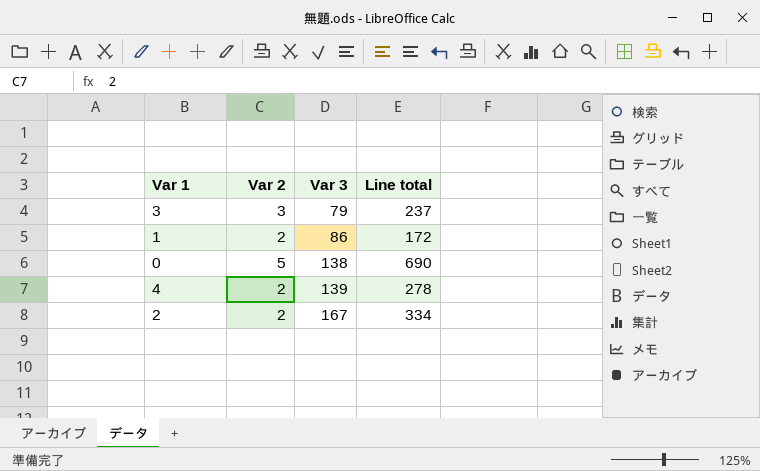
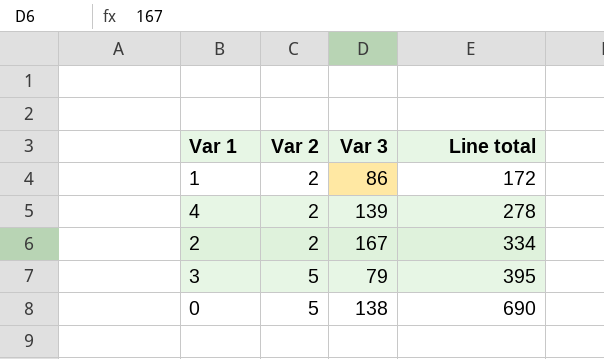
row order: Var 3 ascending -> Var 2 ascending
3 | Var 2: 3 -> 5
3 | Line total: 237 -> 395

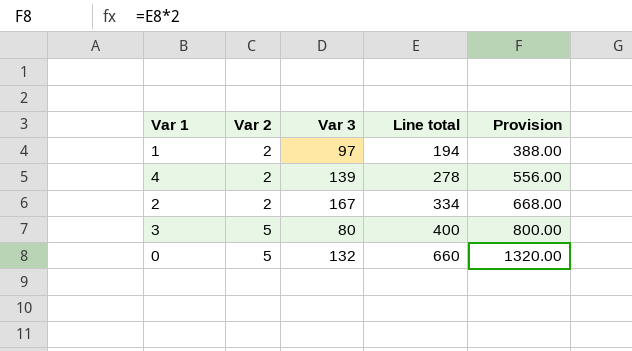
column Provision | formula: none -> [Line total] * 2
1 | Var 3: 86 -> 97
1 | Line total: 172 -> 194
3 | Var 3: 79 -> 80
3 | Line total: 395 -> 400
0 | Var 3: 138 -> 132
0 | Line total: 690 -> 660

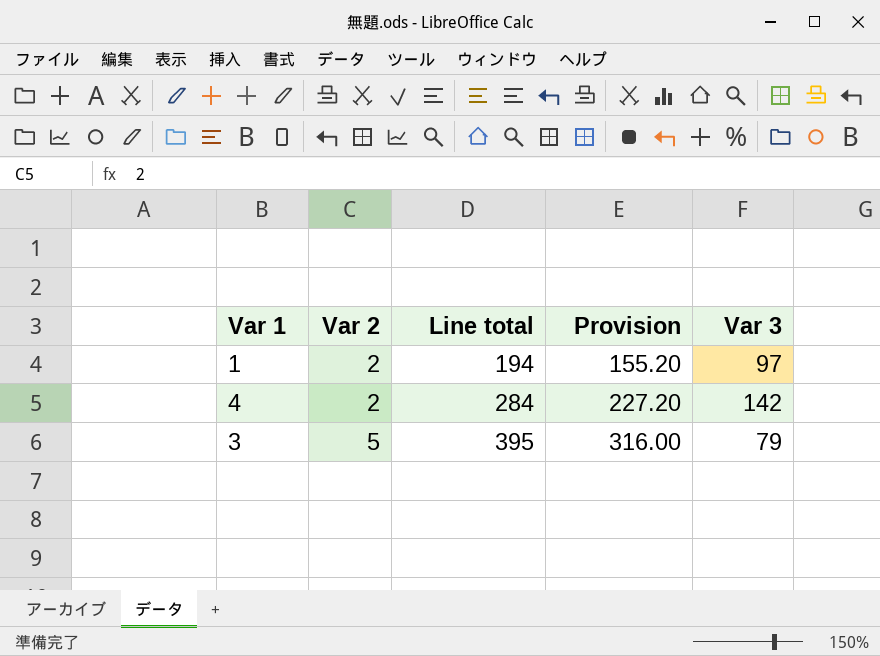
column Provision | formula: [Line total] * 2 -> [Line total] * 0.8
column Var 3 | position: 3 -> 5
row 2: 2 | 167 | 334 | 668.00 -> none
row 0: 5 | 132 | 660 | 1320.00 -> none
4 | Line total: 278 -> 284
4 | Var 3: 139 -> 142
3 | Line total: 400 -> 395
3 | Var 3: 80 -> 79

